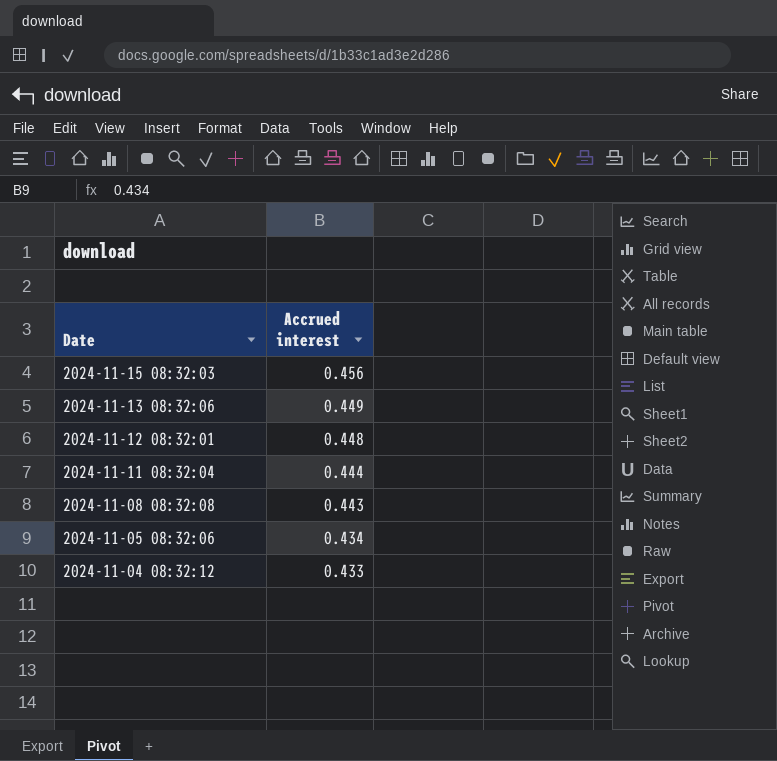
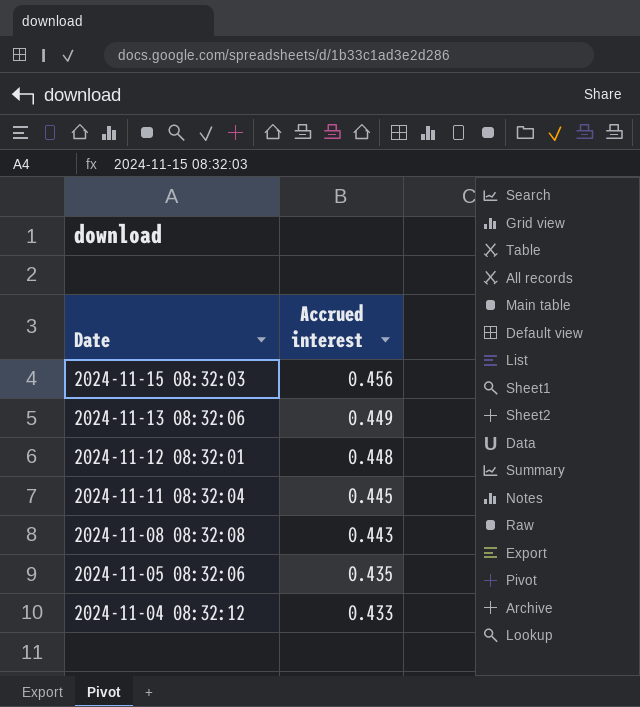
2024-11-11 08:32:04 | Accrued interest: 0.444 -> 0.445
2024-11-05 08:32:06 | Accrued interest: 0.434 -> 0.435

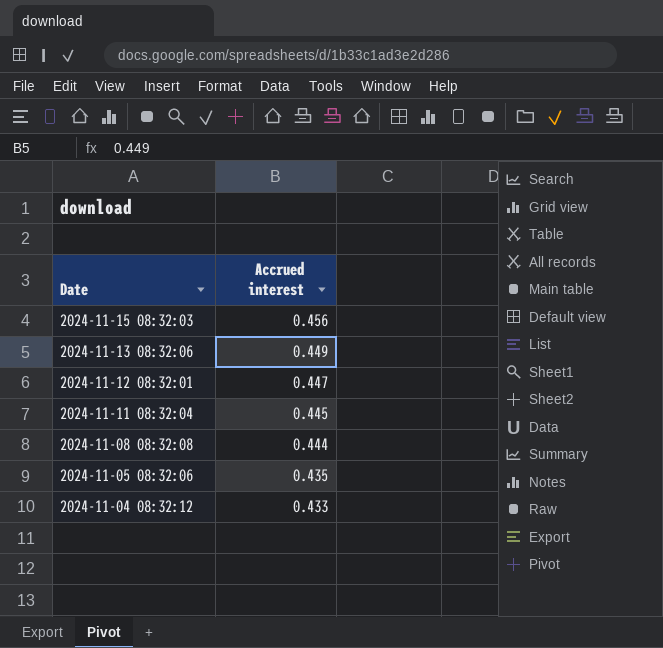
2024-11-12 08:32:01 | Accrued interest: 0.448 -> 0.447
2024-11-08 08:32:08 | Accrued interest: 0.443 -> 0.444

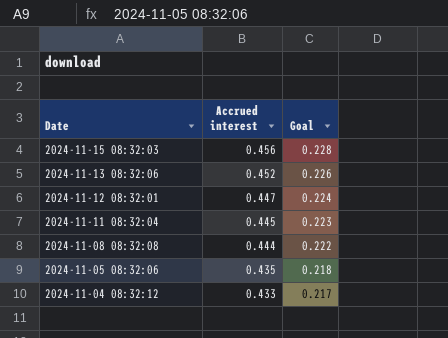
column Goal | formula: none -> [Accrued interest] * 0.5
2024-11-13 08:32:06 | Accrued interest: 0.449 -> 0.452

